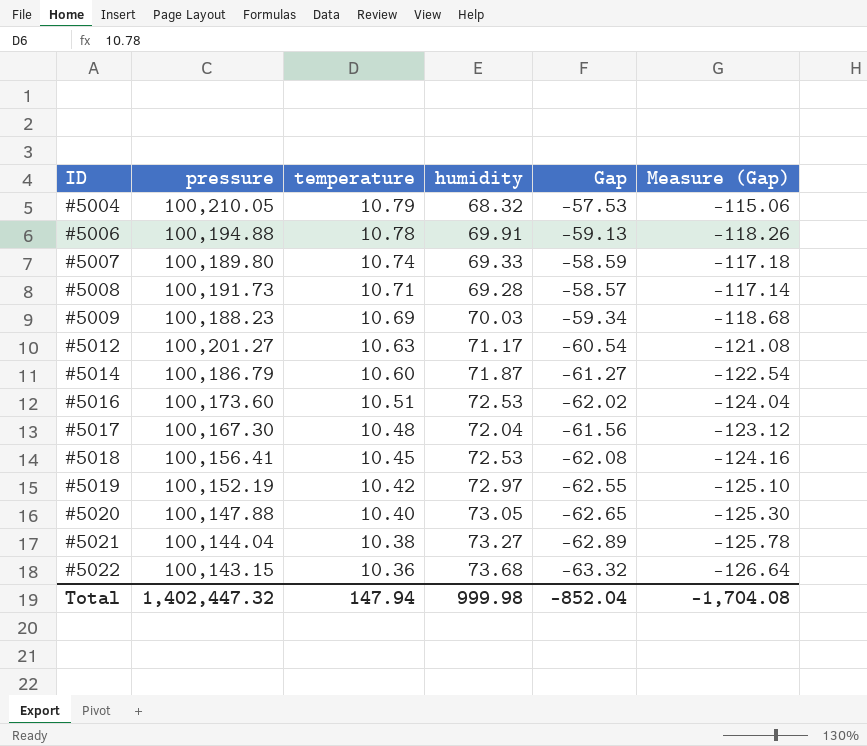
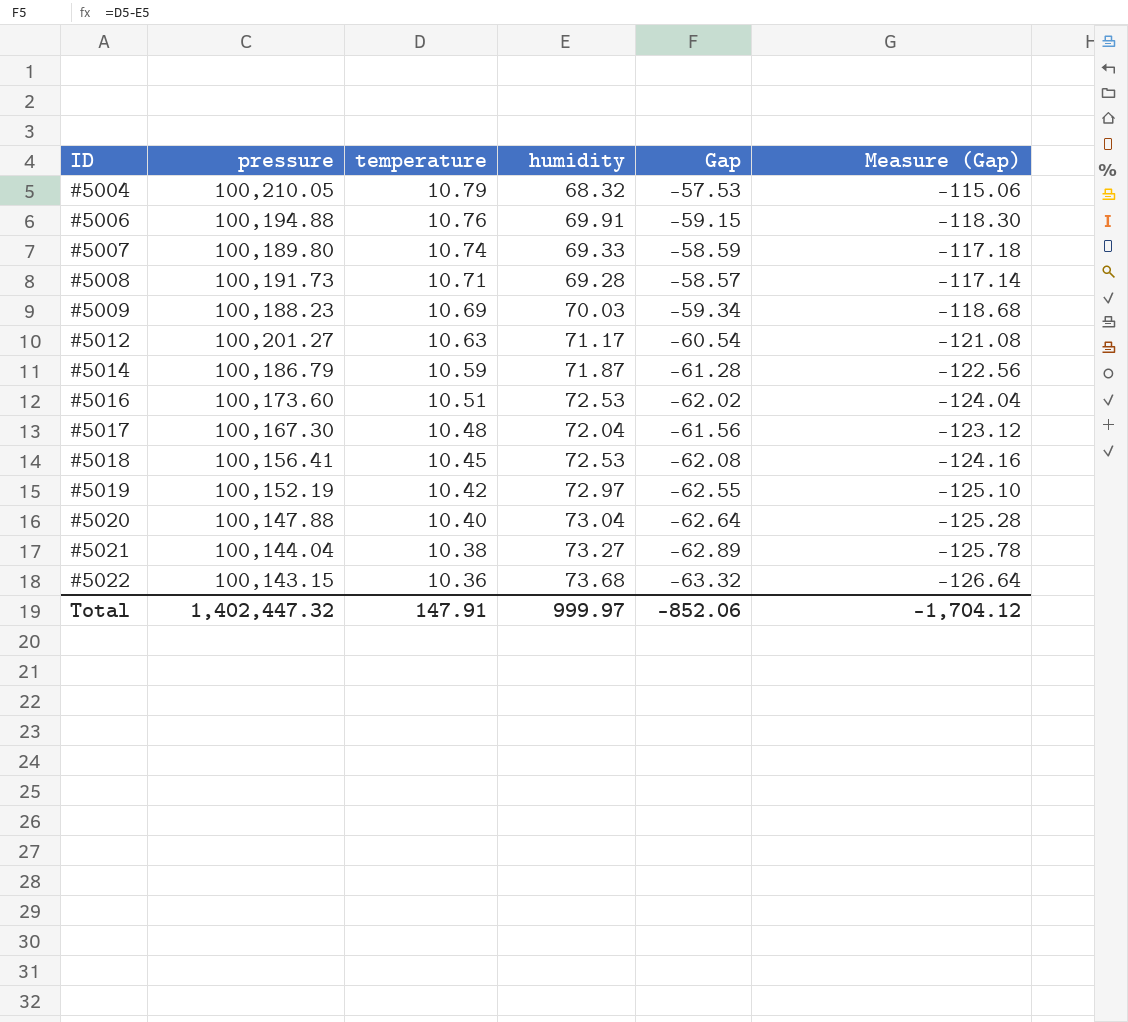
#5006 | temperature: 10.78 -> 10.76
#5006 | Gap: -59.13 -> -59.15
#5006 | Measure (Gap): -118.26 -> -118.30
#5014 | temperature: 10.60 -> 10.59
#5014 | Gap: -61.27 -> -61.28
#5014 | Measure (Gap): -122.54 -> -122.56
#5020 | humidity: 73.05 -> 73.04
#5020 | Gap: -62.65 -> -62.64
#5020 | Measure (Gap): -125.30 -> -125.28
Total | temperature: 147.94 -> 147.91
Total | humidity: 999.98 -> 999.97
Total | Gap: -852.04 -> -852.06
Total | Measure (Gap): -1,704.08 -> -1,704.12

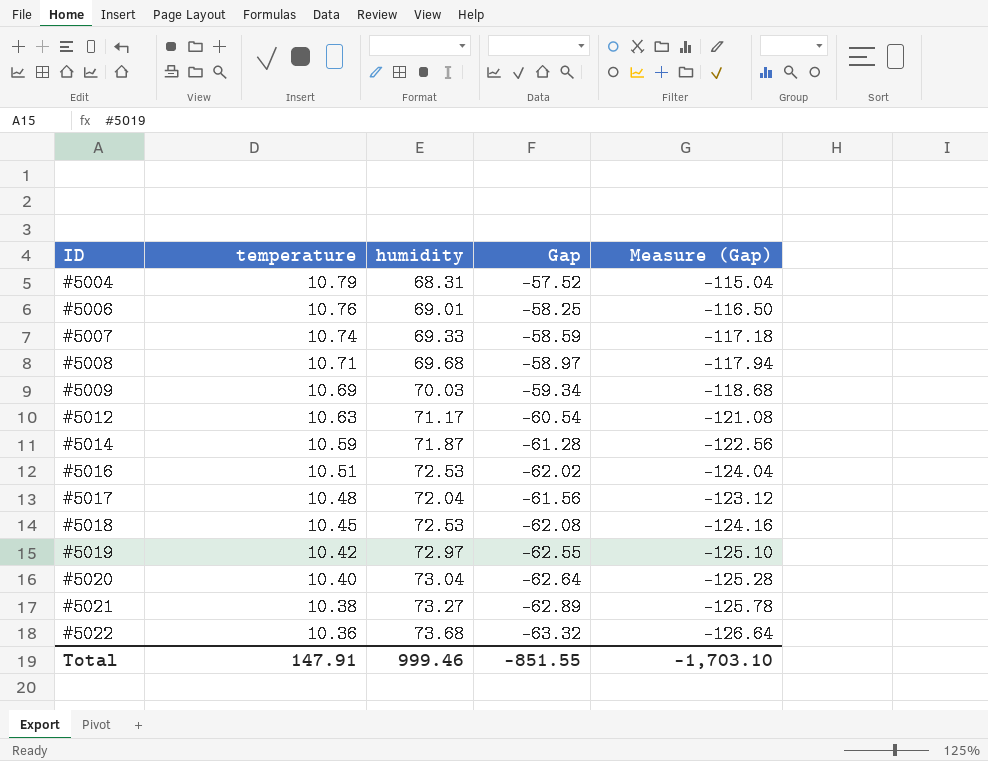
column pressure | position: 2 -> none
#5004 | humidity: 68.32 -> 68.31
#5004 | Gap: -57.53 -> -57.52
#5004 | Measure (Gap): -115.06 -> -115.04
#5006 | humidity: 69.91 -> 69.01
#5006 | Gap: -59.15 -> -58.25
#5006 | Measure (Gap): -118.30 -> -116.50
#5008 | humidity: 69.28 -> 69.68
#5008 | Gap: -58.57 -> -58.97
#5008 | Measure (Gap): -117.14 -> -117.94
Total | humidity: 999.97 -> 999.46
Total | Gap: -852.06 -> -851.55
Total | Measure (Gap): -1,704.12 -> -1,703.10

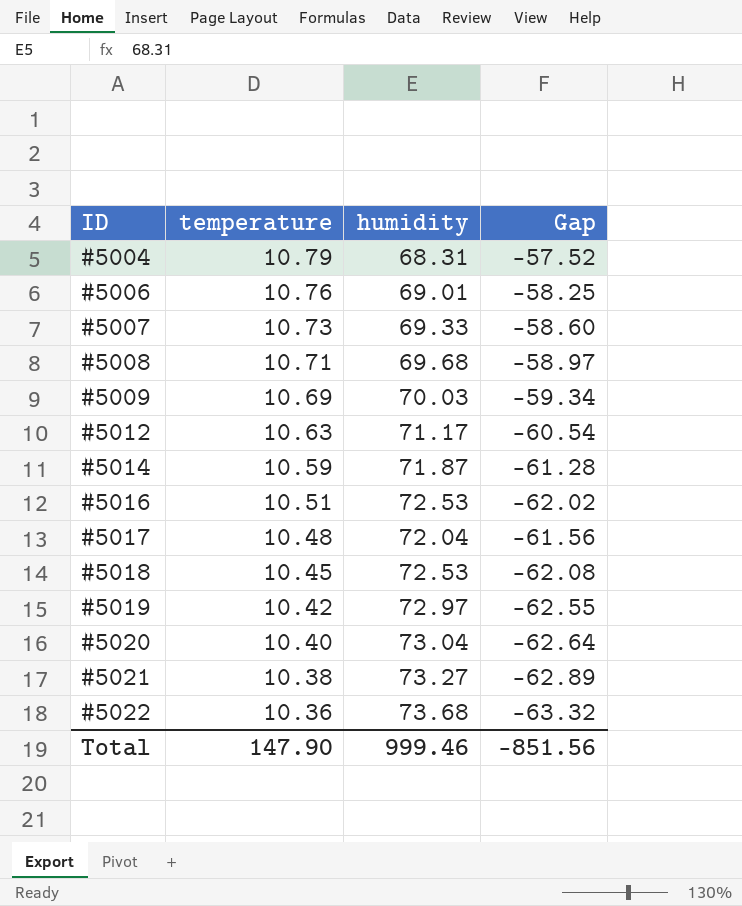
column Measure (Gap) | formula: [Gap] * 2 -> none
#5007 | temperature: 10.74 -> 10.73
#5007 | Gap: -58.59 -> -58.60
Total | temperature: 147.91 -> 147.90
Total | Gap: -851.55 -> -851.56

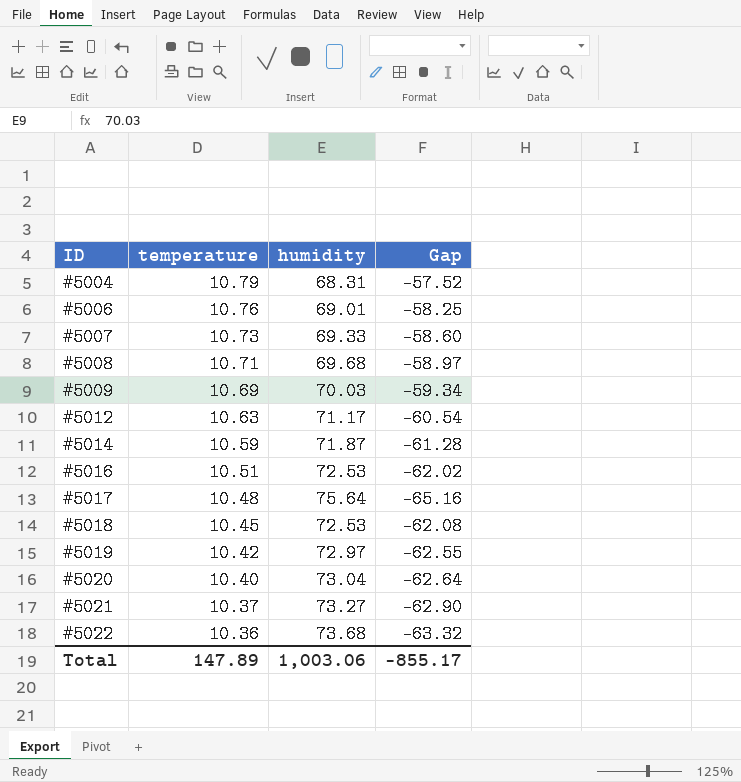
#5017 | humidity: 72.04 -> 75.64
#5017 | Gap: -61.56 -> -65.16
#5021 | temperature: 10.38 -> 10.37
#5021 | Gap: -62.89 -> -62.90
Total | temperature: 147.90 -> 147.89
Total | humidity: 999.46 -> 1,003.06
Total | Gap: -851.56 -> -855.17

